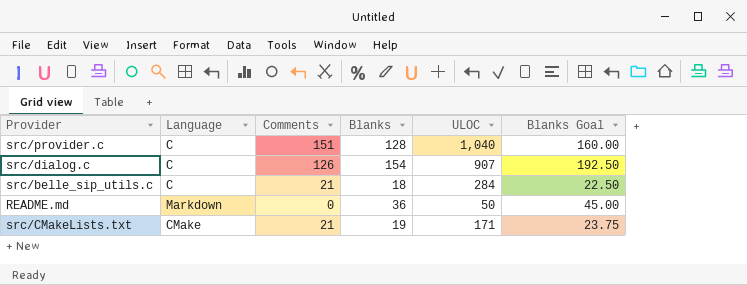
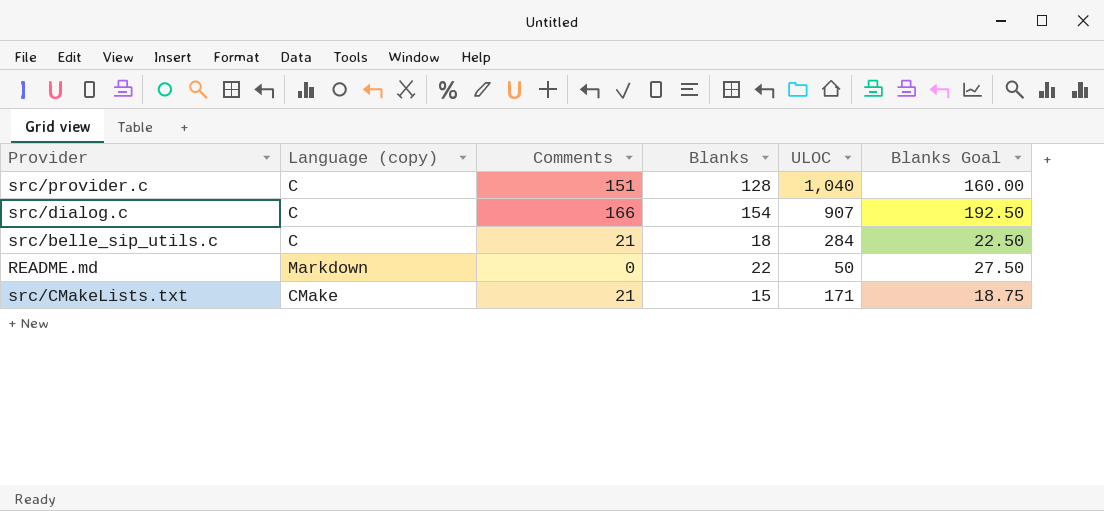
column name: Language -> Language (copy)
src/dialog.c | Comments: 126 -> 166
README.md | Blanks: 36 -> 22
README.md | Blanks Goal: 45.00 -> 27.50
src/CMakeLists.txt | Blanks: 19 -> 15
src/CMakeLists.txt | Blanks Goal: 23.75 -> 18.75

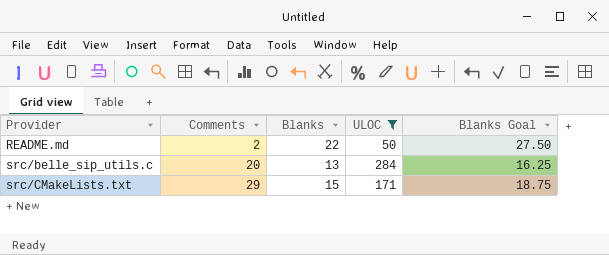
filter: none -> ULOC <= 284
row order: none -> Provider ascending
column Language (copy) | position: 2 -> none
README.md | Comments: 0 -> 2
src/belle_sip_utils.c | Comments: 21 -> 20
src/belle_sip_utils.c | Blanks: 18 -> 13
src/belle_sip_utils.c | Blanks Goal: 22.50 -> 16.25
src/CMakeLists.txt | Comments: 21 -> 29

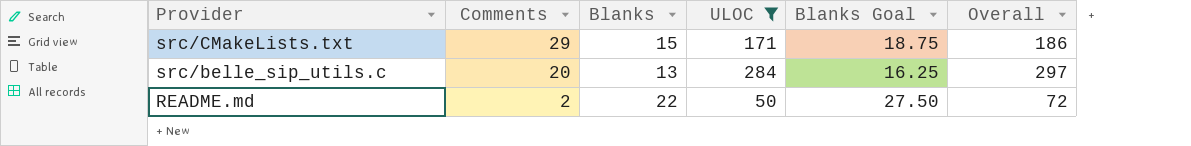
row order: Provider ascending -> Provider descending
column Overall | formula: none -> [Blanks] + [ULOC]

